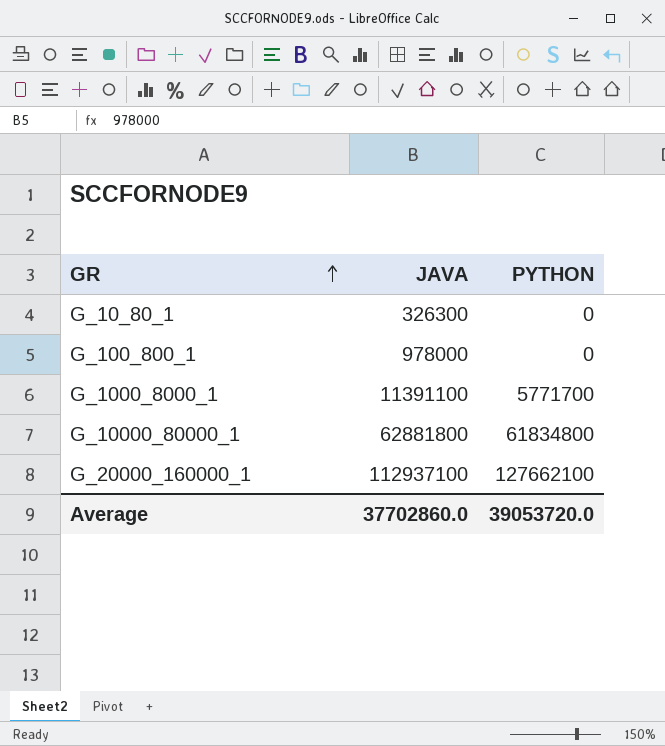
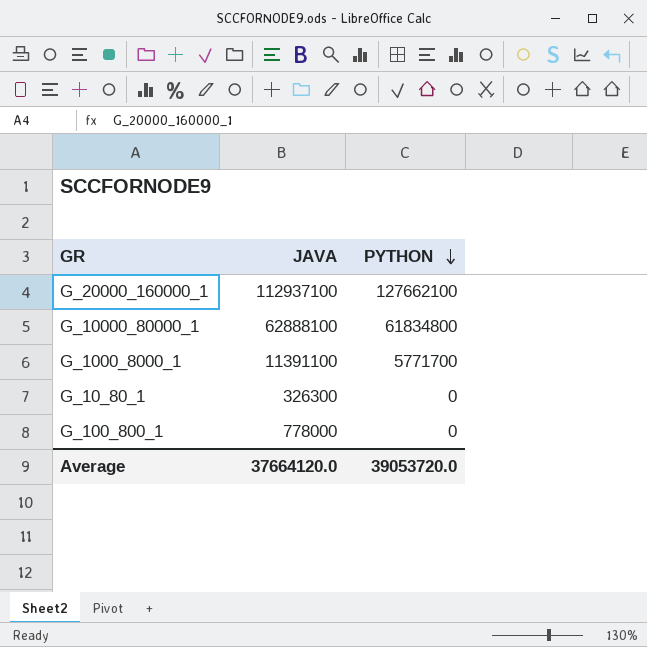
row order: GR ascending -> PYTHON descending
G_10000_80000_1 | JAVA: 62881800 -> 62888100
G_100_800_1 | JAVA: 978000 -> 778000
Average | JAVA: 37702860.0 -> 37664120.0

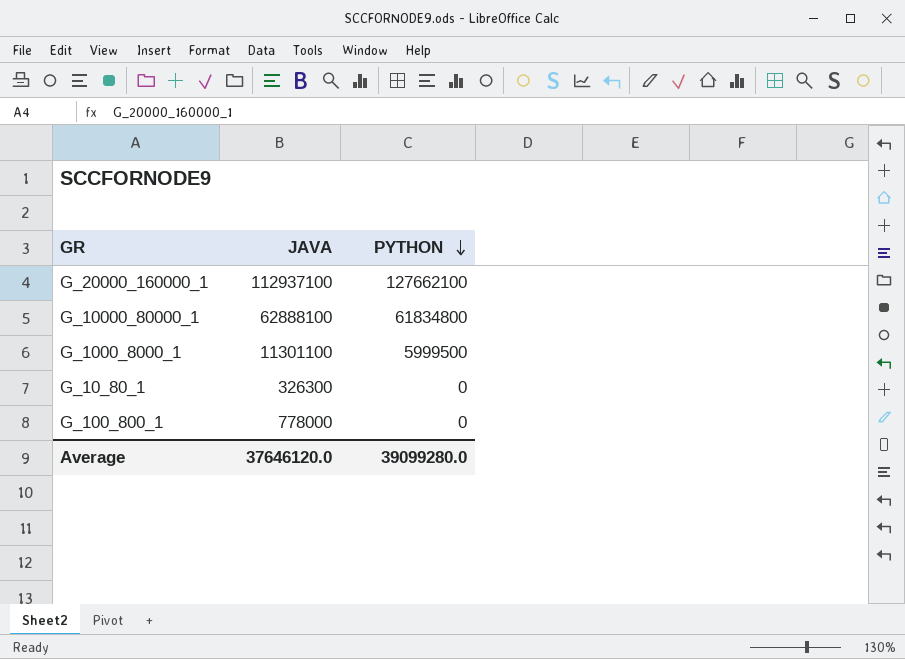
G_1000_8000_1 | JAVA: 11391100 -> 11301100
G_1000_8000_1 | PYTHON: 5771700 -> 5999500
Average | JAVA: 37664120.0 -> 37646120.0
Average | PYTHON: 39053720.0 -> 39099280.0

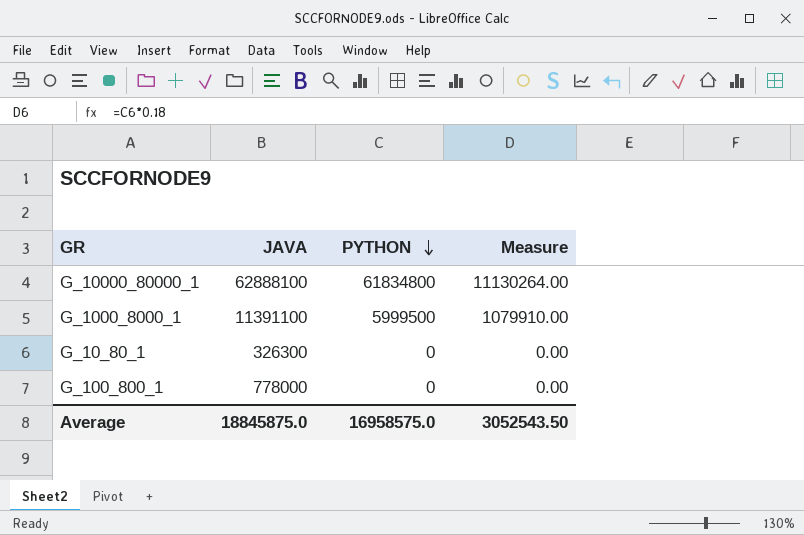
column Measure | formula: none -> [PYTHON] * 0.18
row G_20000_160000_1: 112937100 | 127662100 -> none
G_1000_8000_1 | JAVA: 11301100 -> 11391100
Average | JAVA: 37646120.0 -> 18845875.0
Average | PYTHON: 39099280.0 -> 16958575.0

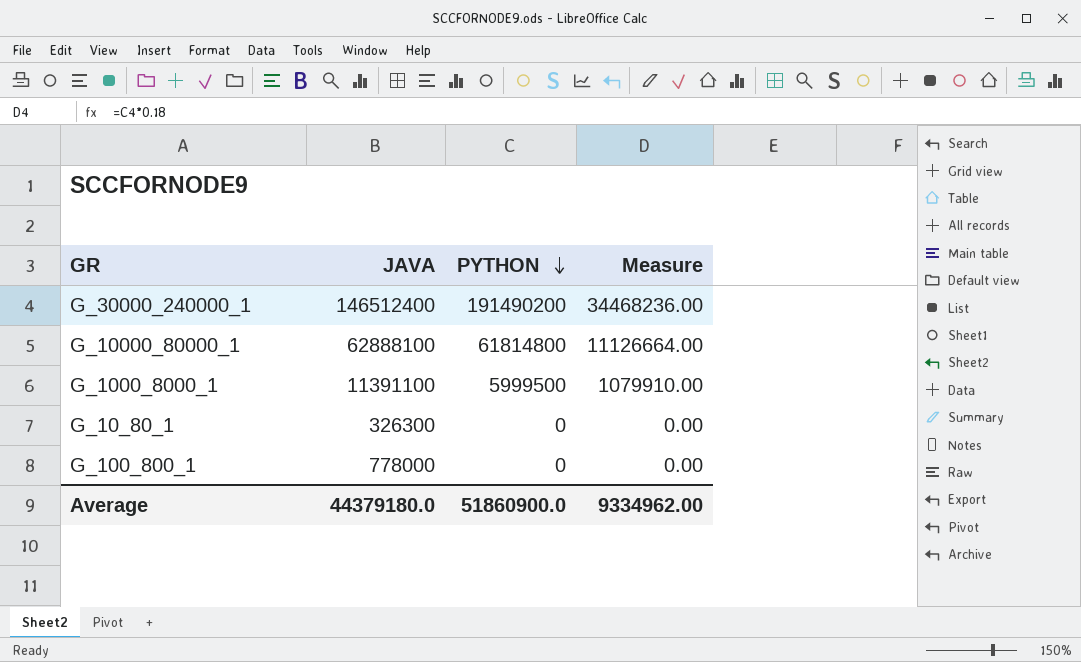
row G_30000_240000_1: none -> 146512400 | 191490200 | 34468236.00
G_10000_80000_1 | PYTHON: 61834800 -> 61814800
G_10000_80000_1 | Measure: 11130264.00 -> 11126664.00
Average | JAVA: 18845875.0 -> 44379180.0
Average | PYTHON: 16958575.0 -> 51860900.0
Average | Measure: 3052543.50 -> 9334962.00

